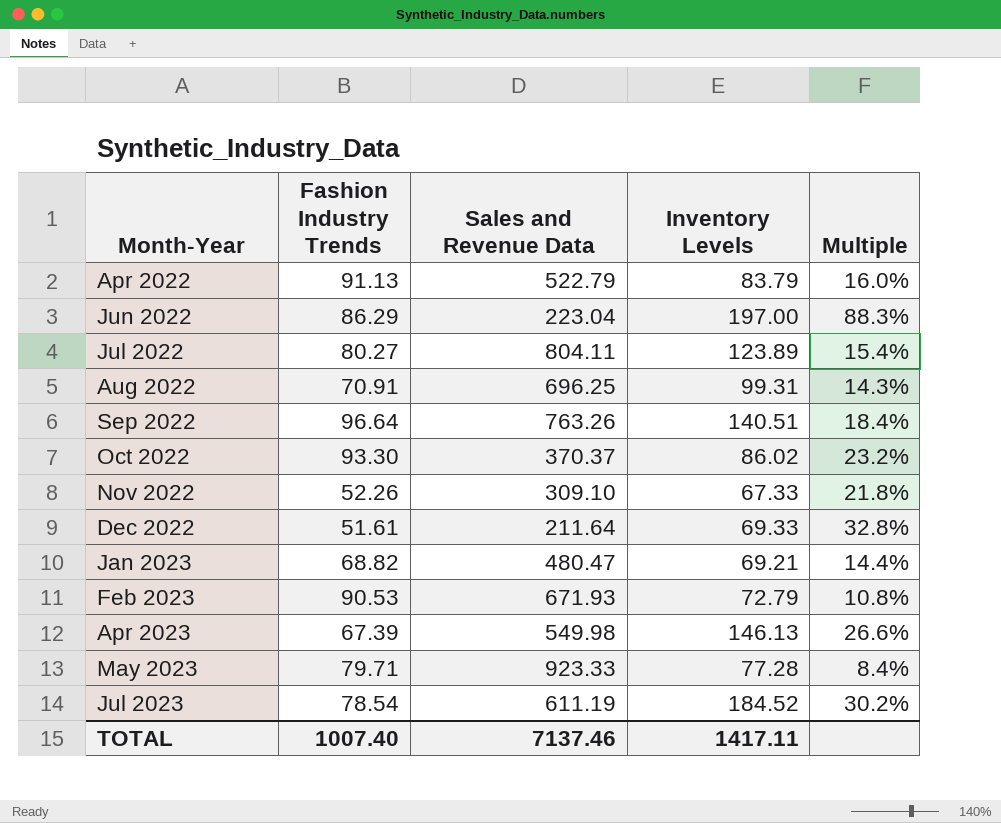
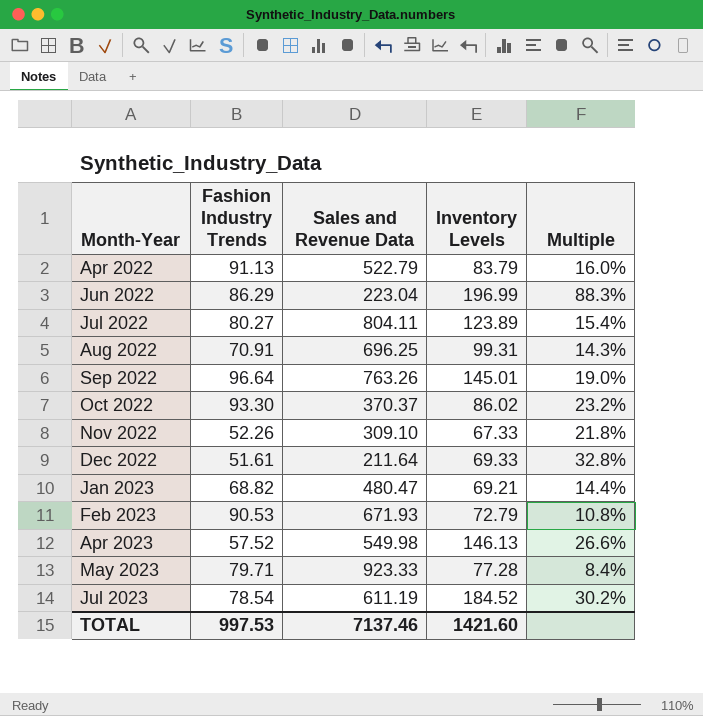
Jun 2022 | Inventory Levels: 197.00 -> 196.99
Sep 2022 | Inventory Levels: 140.51 -> 145.01
Sep 2022 | Multiple: 18.4% -> 19.0%
Apr 2023 | Fashion Industry Trends: 67.39 -> 57.52
TOTAL | Fashion Industry Trends: 1007.40 -> 997.53
TOTAL | Inventory Levels: 1417.11 -> 1421.60

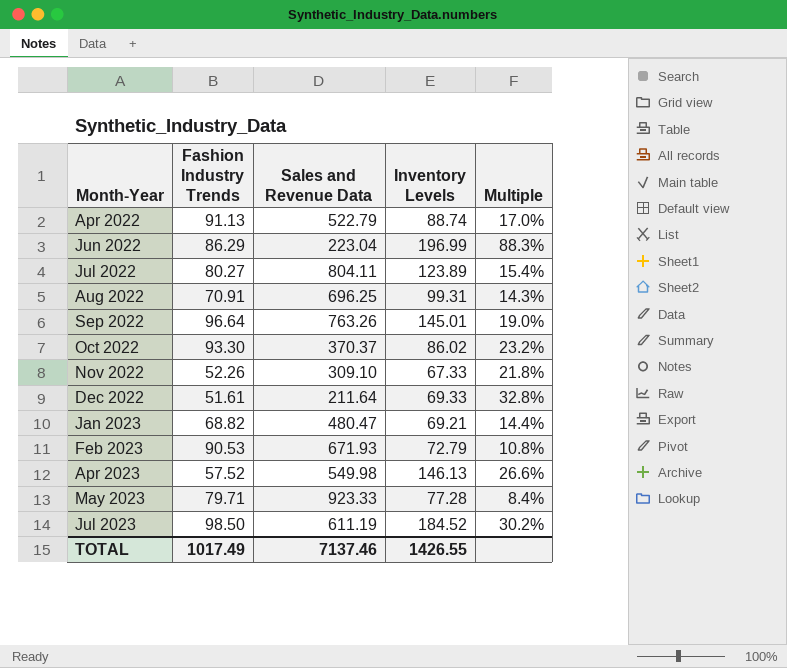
Apr 2022 | Inventory Levels: 83.79 -> 88.74
Apr 2022 | Multiple: 16.0% -> 17.0%
Jul 2023 | Fashion Industry Trends: 78.54 -> 98.50
TOTAL | Fashion Industry Trends: 997.53 -> 1017.49
TOTAL | Inventory Levels: 1421.60 -> 1426.55

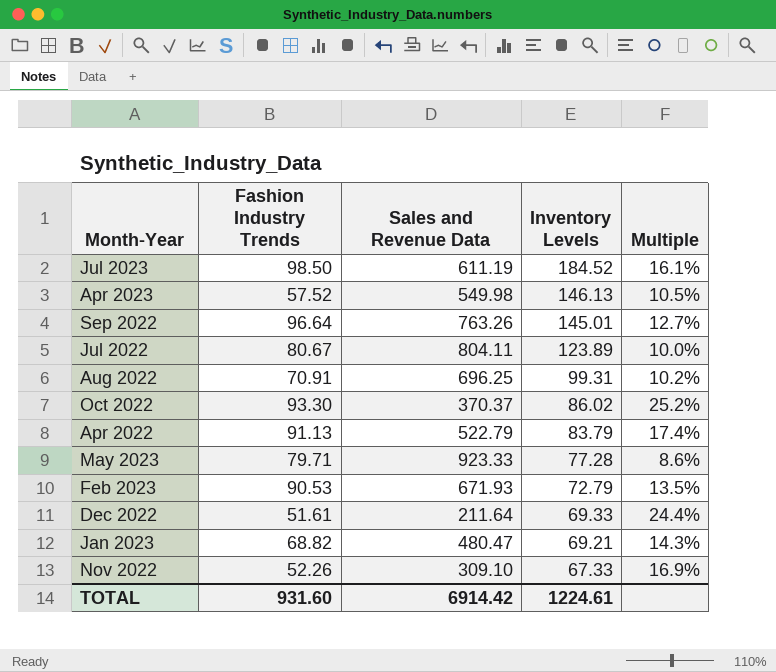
row order: Month-Year ascending -> Inventory Levels descending
column Multiple | formula: [Inventory Levels] / [Sales and Revenue Data] -> [Fashion Industry Trends] / [Sales and Revenue Data]
row Jun 2022: 86.29 | 223.04 | 196.99 | 88.3% -> none
Jul 2022 | Fashion Industry Trends: 80.27 -> 80.67
Apr 2022 | Inventory Levels: 88.74 -> 83.79
TOTAL | Fashion Industry Trends: 1017.49 -> 931.60
TOTAL | Sales and Revenue Data: 7137.46 -> 6914.42
TOTAL | Inventory Levels: 1426.55 -> 1224.61

